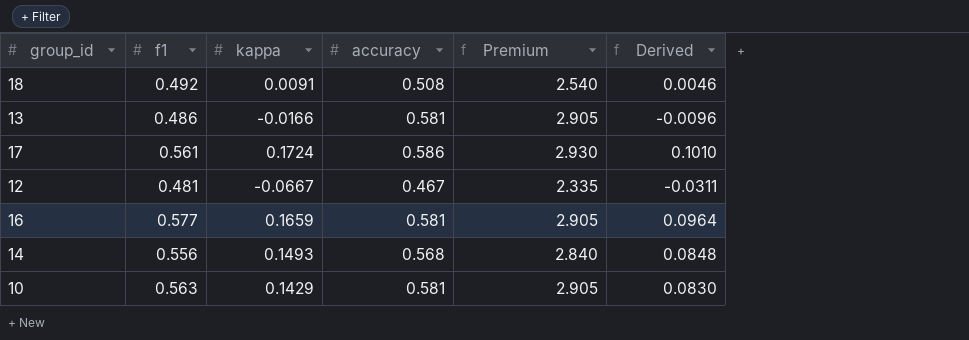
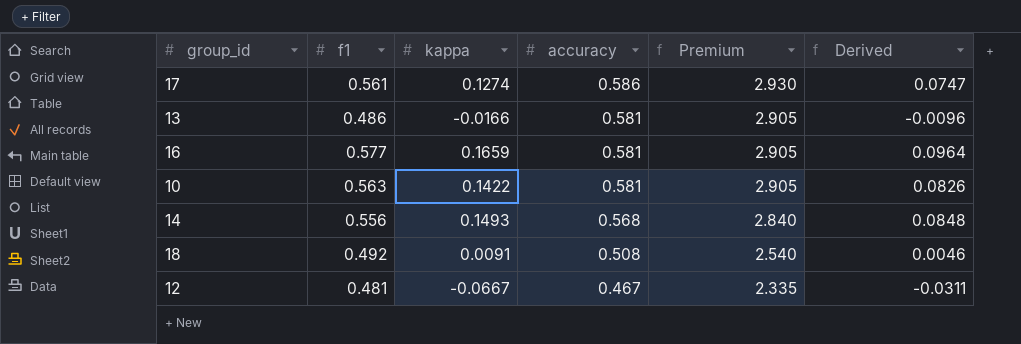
row order: none -> accuracy descending
17 | kappa: 0.1724 -> 0.1274
17 | Derived: 0.1010 -> 0.0747
10 | kappa: 0.1429 -> 0.1422
10 | Derived: 0.0830 -> 0.0826

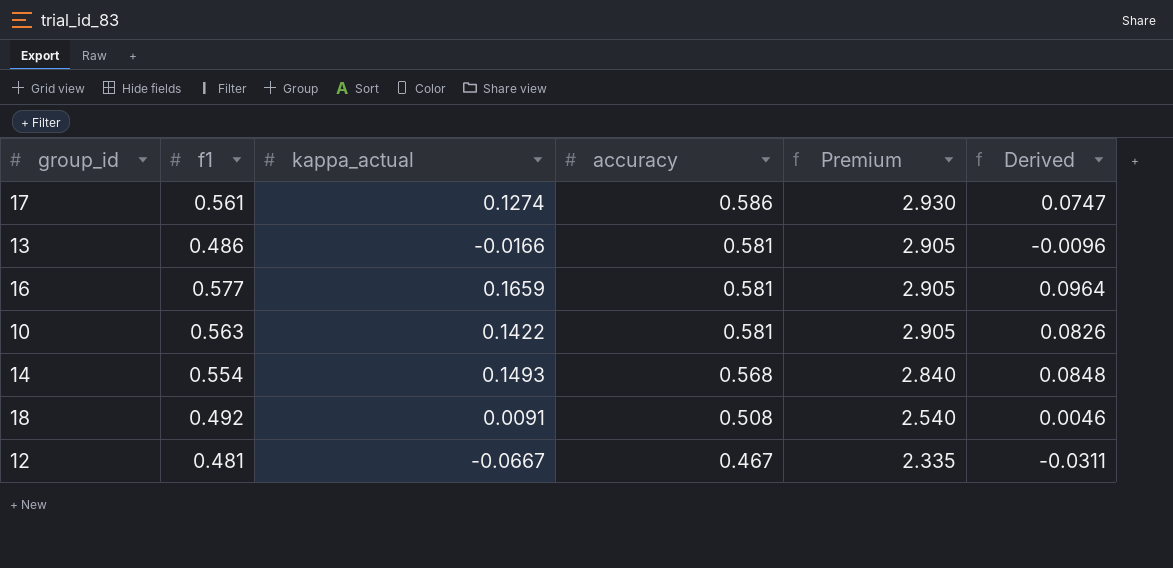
column name: kappa -> kappa_actual
14 | f1: 0.556 -> 0.554

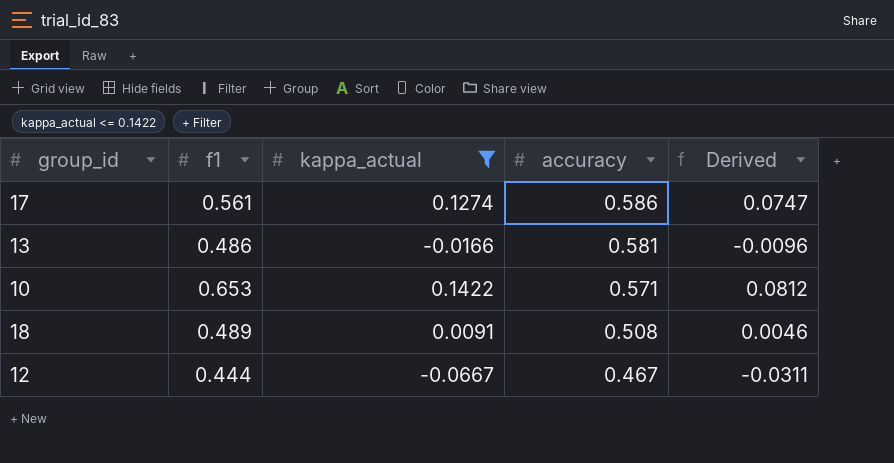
filter: none -> kappa_actual <= 0.1422
column Premium | formula: [accuracy] * 5 -> none
10 | f1: 0.563 -> 0.653
10 | accuracy: 0.581 -> 0.571
10 | Derived: 0.0826 -> 0.0812
18 | f1: 0.492 -> 0.489
12 | f1: 0.481 -> 0.444

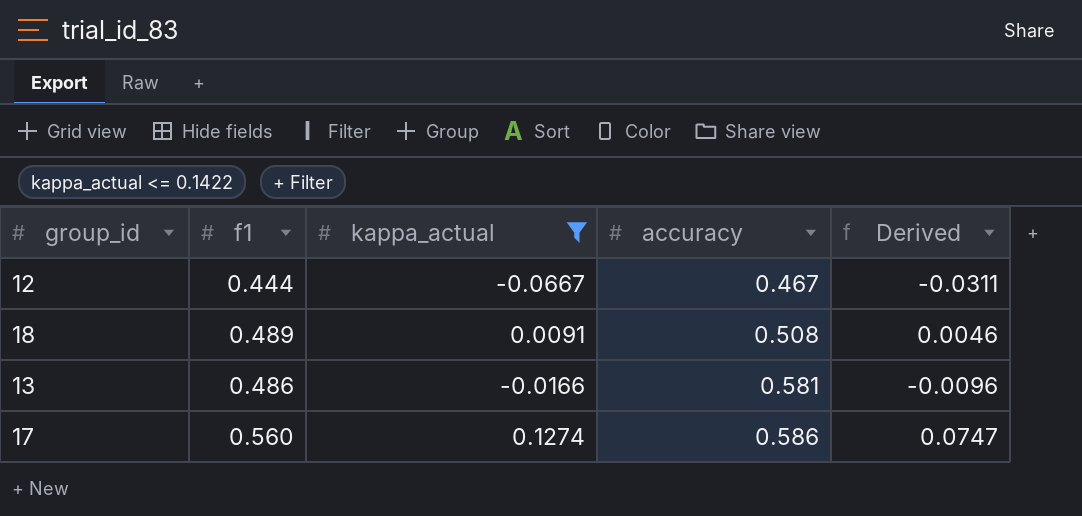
row order: accuracy descending -> accuracy ascending
row 10: 0.653 | 0.1422 | 0.571 | 0.0812 -> none
17 | f1: 0.561 -> 0.560

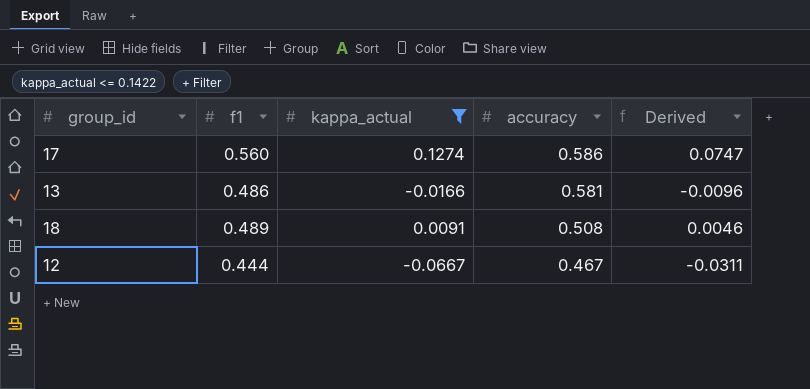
row order: accuracy ascending -> accuracy descending

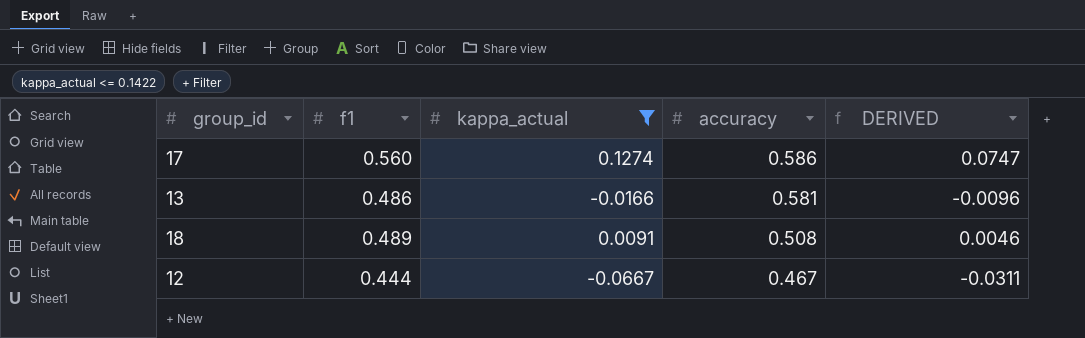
column name: Derived -> DERIVED

